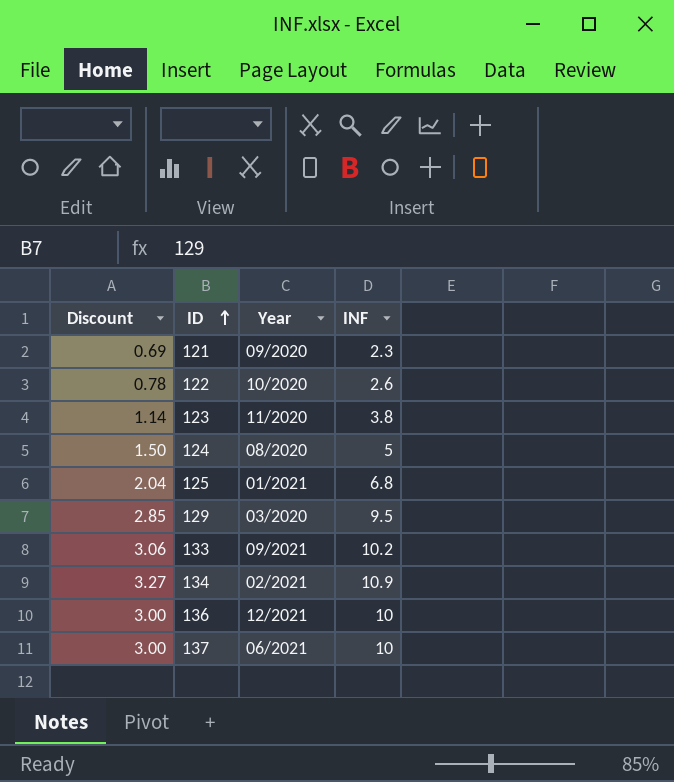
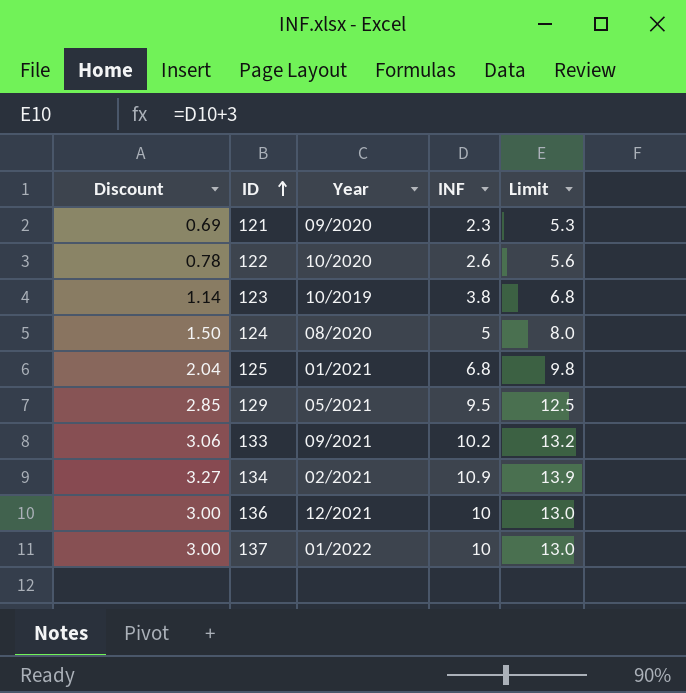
column Limit | formula: none -> [INF] + 3
123 | Year: 11/2020 -> 10/2019
129 | Year: 03/2020 -> 05/2021
137 | Year: 06/2021 -> 01/2022

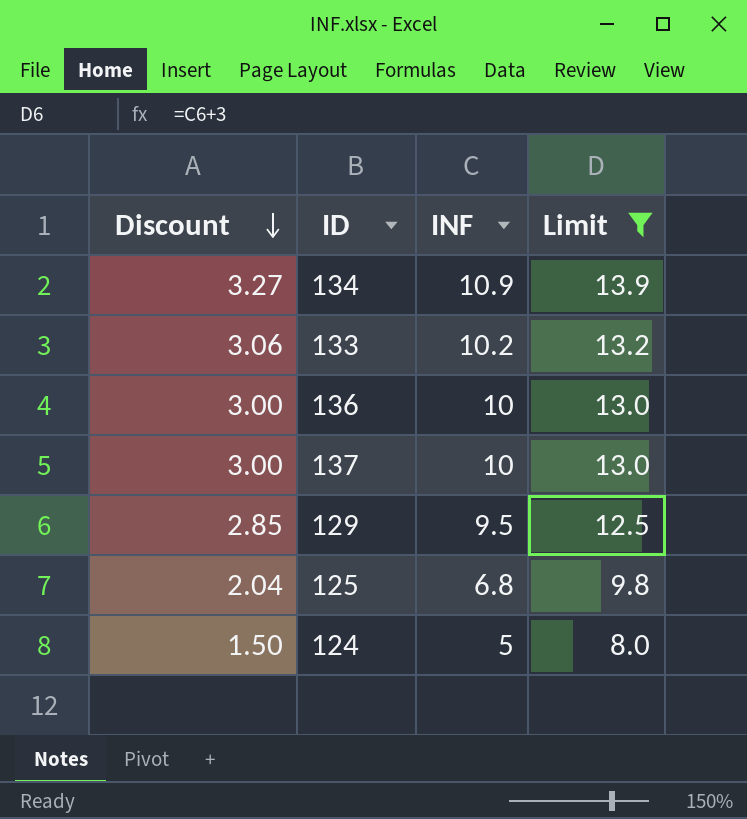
filter: none -> Limit >= 8.0
row order: ID ascending -> Discount descending
column Year | position: 3 -> none

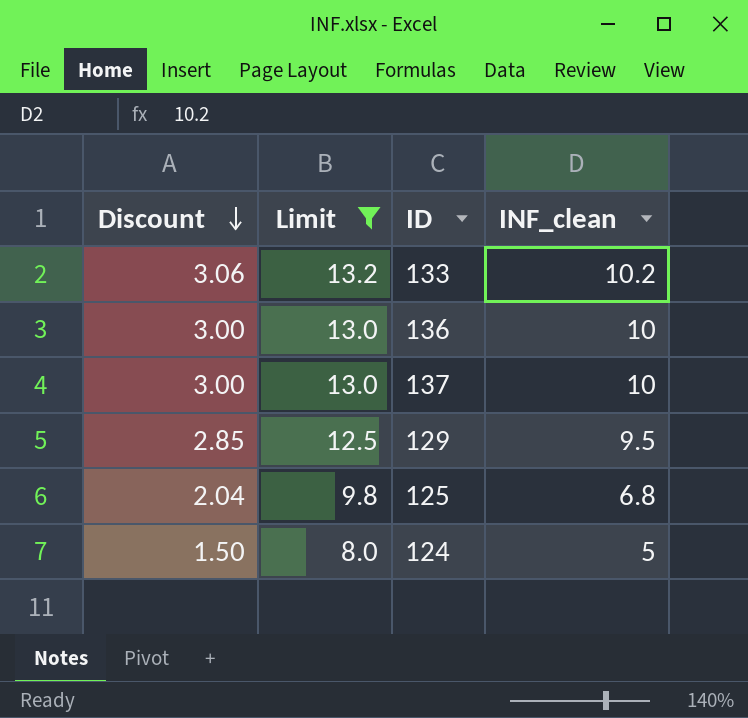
column Limit | position: 4 -> 2
column name: INF -> INF_clean
row 134: 3.27 | 10.9 | 13.9 -> none

